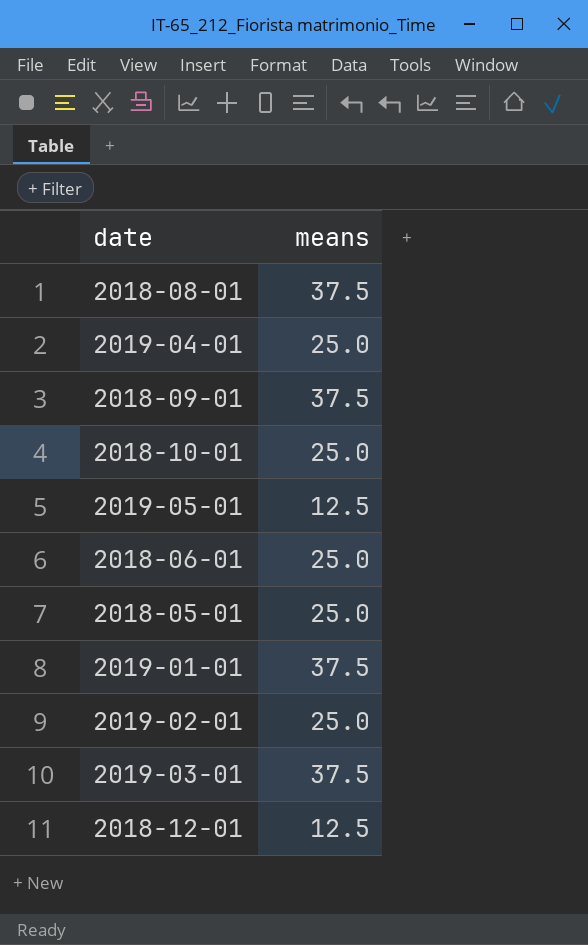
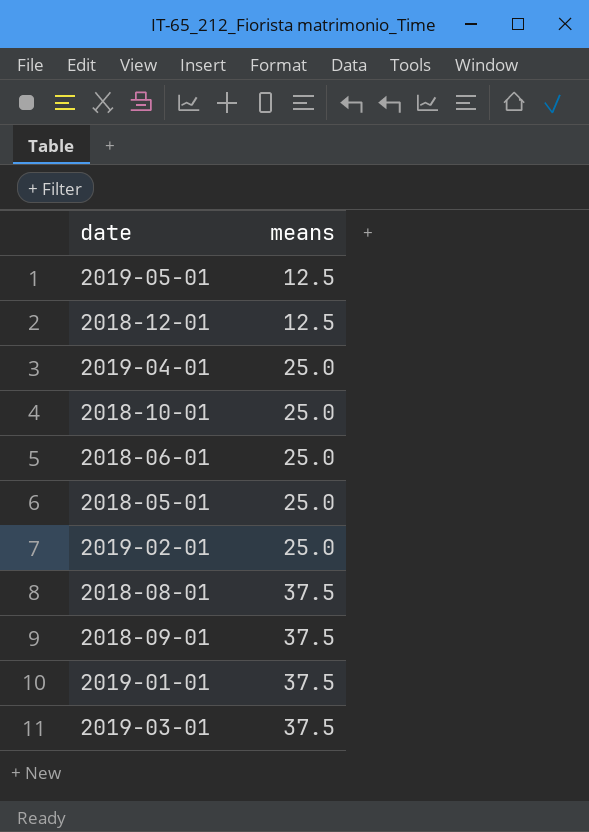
row order: none -> means ascending

